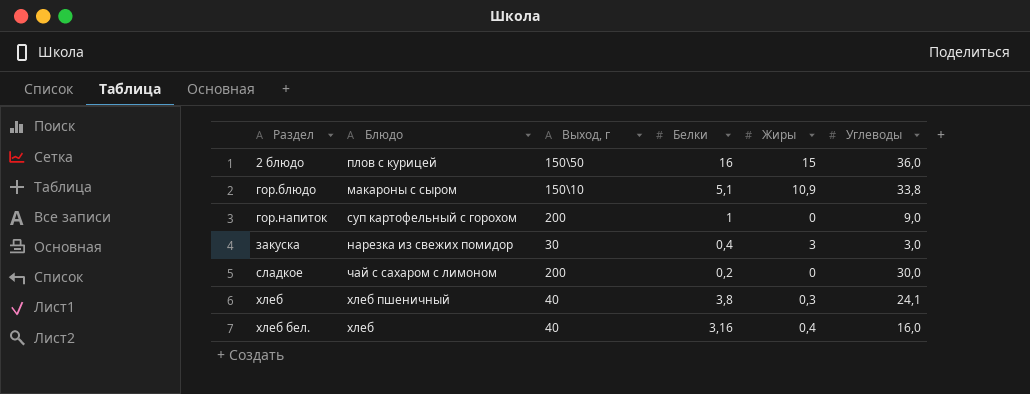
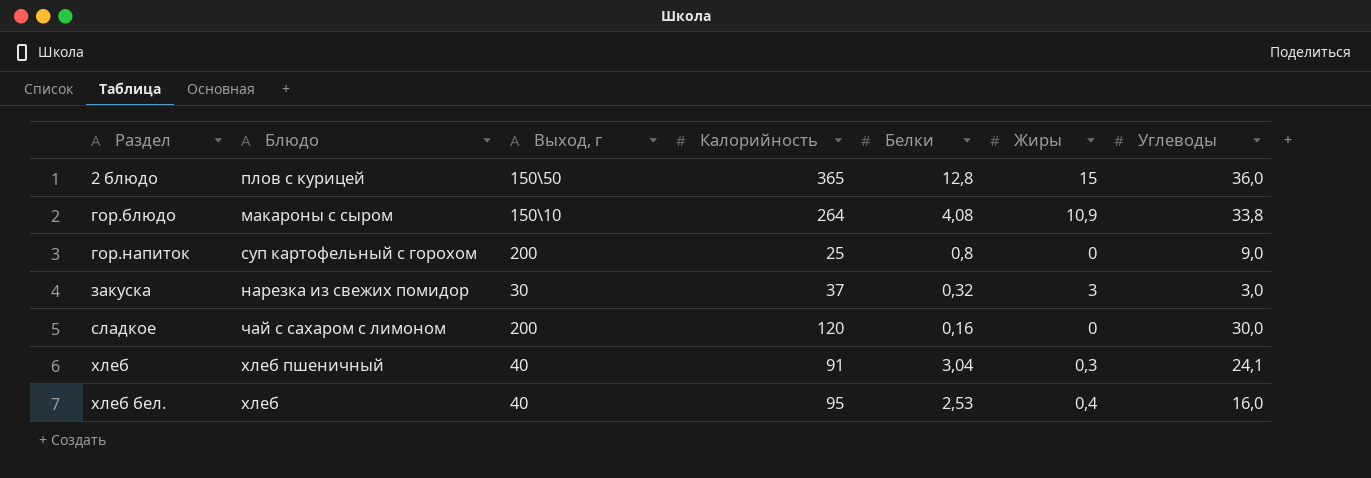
column Калорийность | position: none -> 4
2 блюдо | Белки: 16 -> 12,8
гор.блюдо | Белки: 5,1 -> 4,08
гор.напиток | Белки: 1 -> 0,8
закуска | Белки: 0,4 -> 0,32
сладкое | Белки: 0,2 -> 0,16
хлеб | Белки: 3,8 -> 3,04
хлеб бел. | Белки: 3,16 -> 2,53

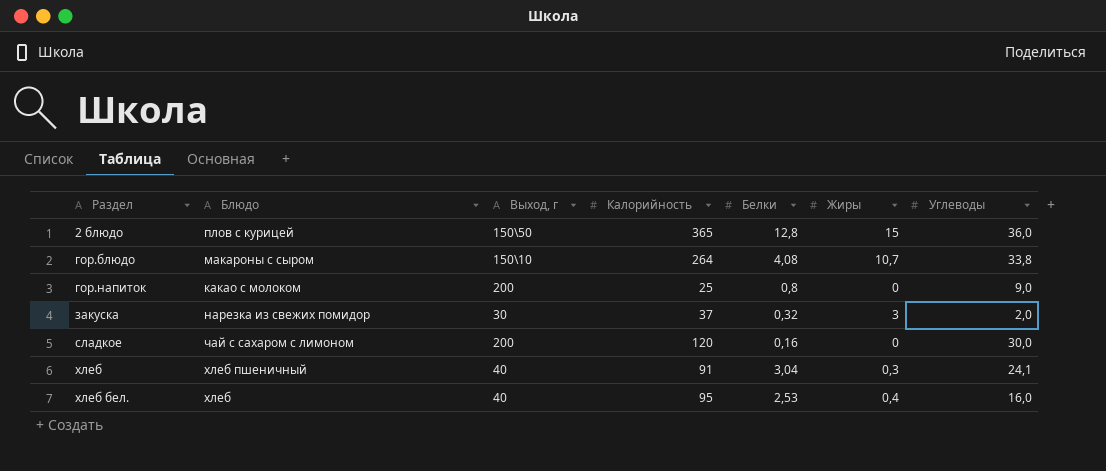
гор.блюдо | Жиры: 10,9 -> 10,7
гор.напиток | Блюдо: суп картофельный с горохом -> какао с молоком
закуска | Углеводы: 3,0 -> 2,0

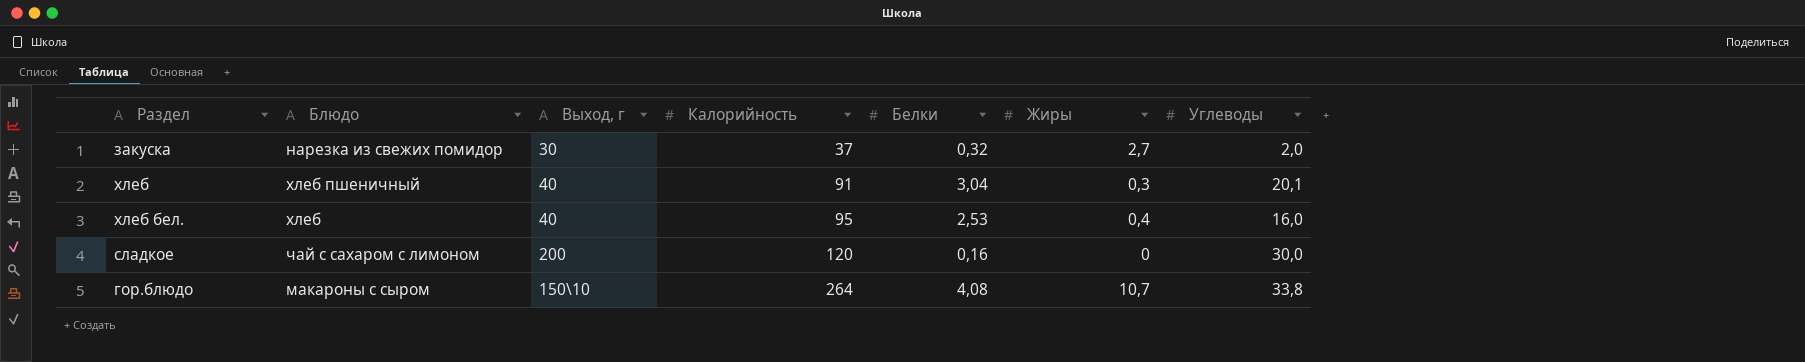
row order: Раздел ascending -> Калорийность ascending
row 2 блюдо: плов с курицей | 150\50 | 365 | 12,8 | 15 | 36,0 -> none
row гор.напиток: какао с молоком | 200 | 25 | 0,8 | 0 | 9,0 -> none
закуска | Жиры: 3 -> 2,7
хлеб | Углеводы: 24,1 -> 20,1

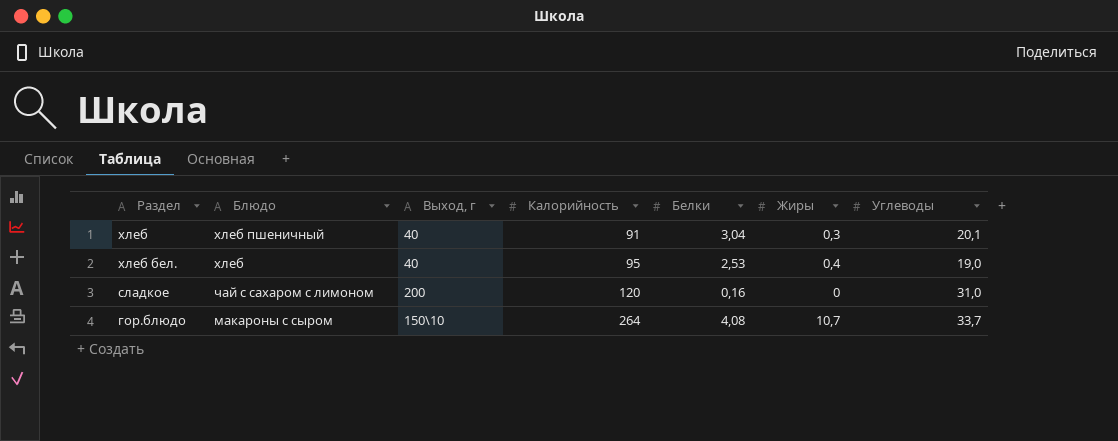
row закуска: нарезка из свежих помидор | 30 | 37 | 0,32 | 2,7 | 2,0 -> none
хлеб бел. | Углеводы: 16,0 -> 19,0
сладкое | Углеводы: 30,0 -> 31,0
гор.блюдо | Углеводы: 33,8 -> 33,7

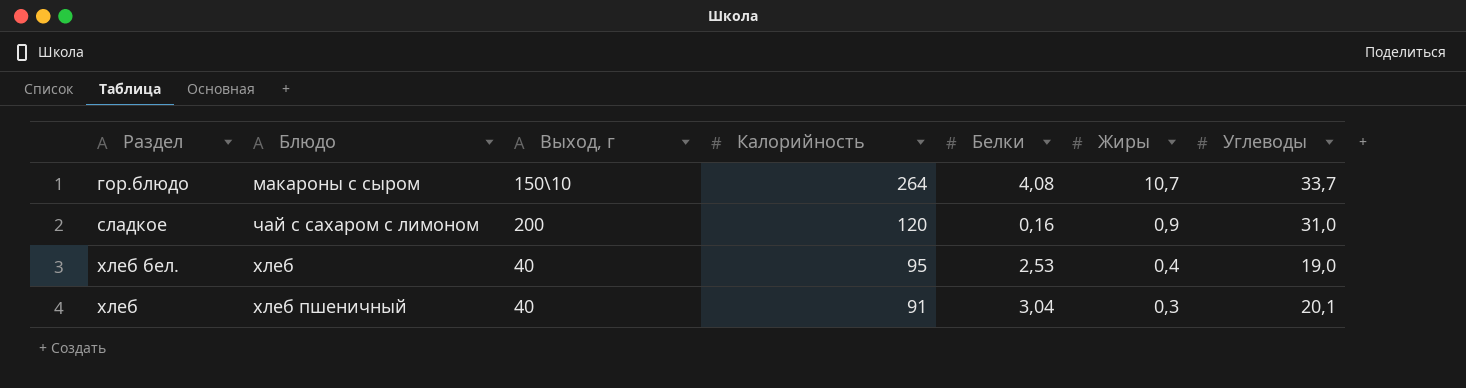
row order: Калорийность ascending -> Калорийность descending
сладкое | Жиры: 0 -> 0,9

